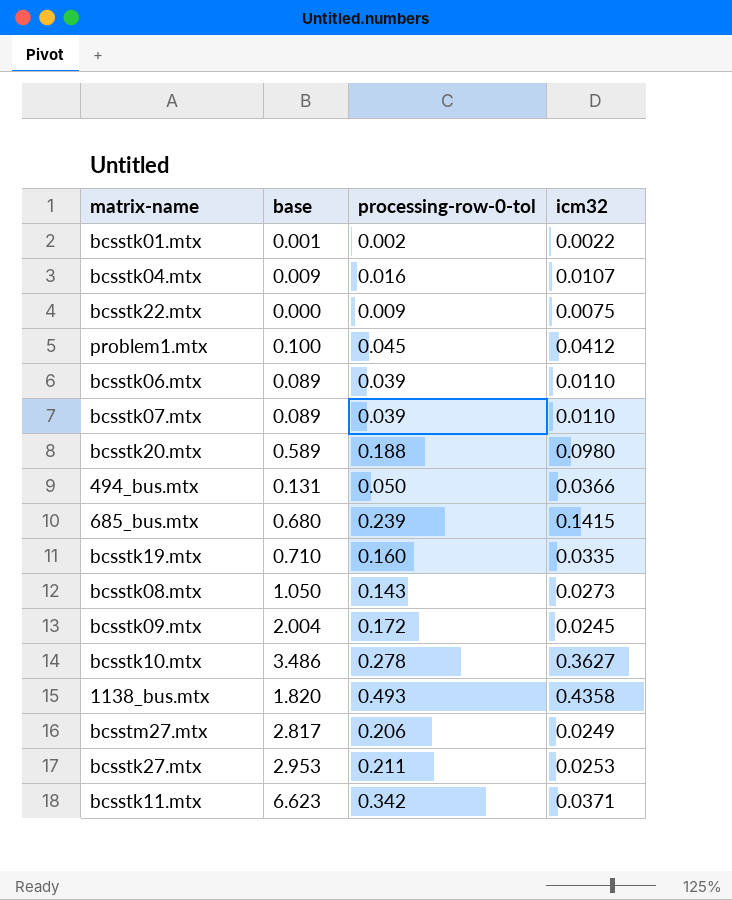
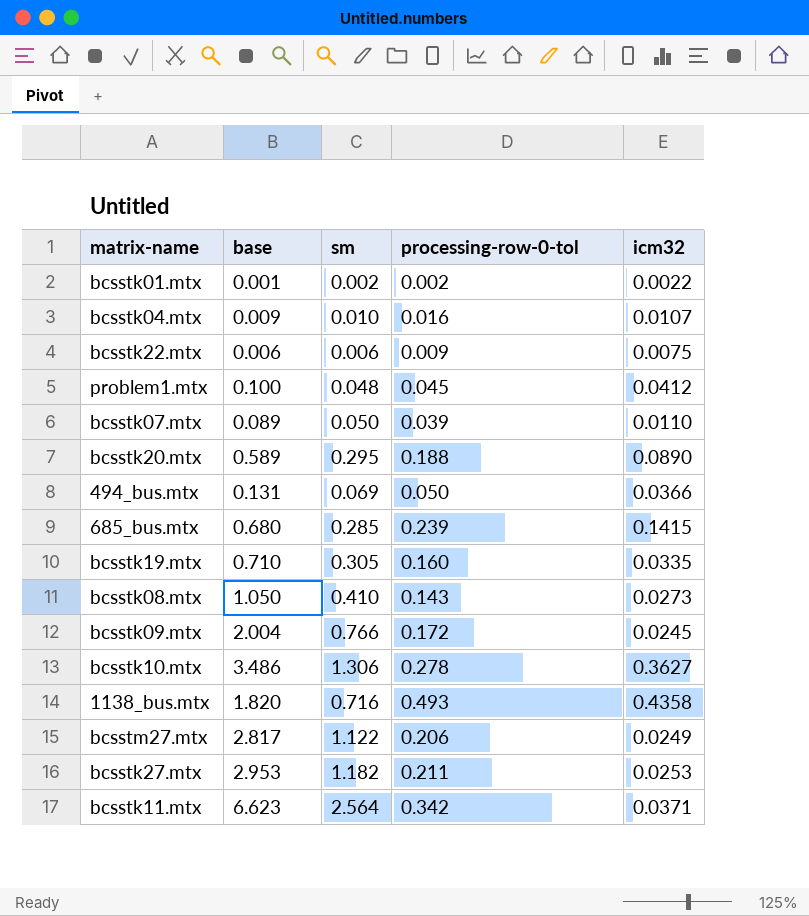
column sm | position: none -> 3
row bcsstk06.mtx: 0.089 | 0.039 | 0.0110 -> none
bcsstk22.mtx | base: 0.000 -> 0.006
bcsstk20.mtx | icm32: 0.0980 -> 0.0890

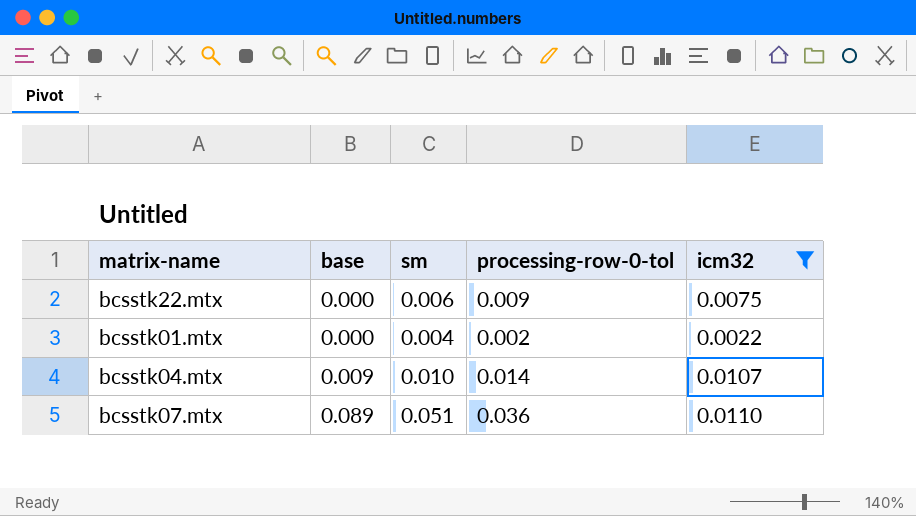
filter: none -> icm32 <= 0.0110
row order: none -> base ascending
bcsstk22.mtx | base: 0.006 -> 0.000
bcsstk01.mtx | base: 0.001 -> 0.000
bcsstk01.mtx | sm: 0.002 -> 0.004
bcsstk04.mtx | processing-row-0-tol: 0.016 -> 0.014
bcsstk07.mtx | sm: 0.050 -> 0.051
bcsstk07.mtx | processing-row-0-tol: 0.039 -> 0.036

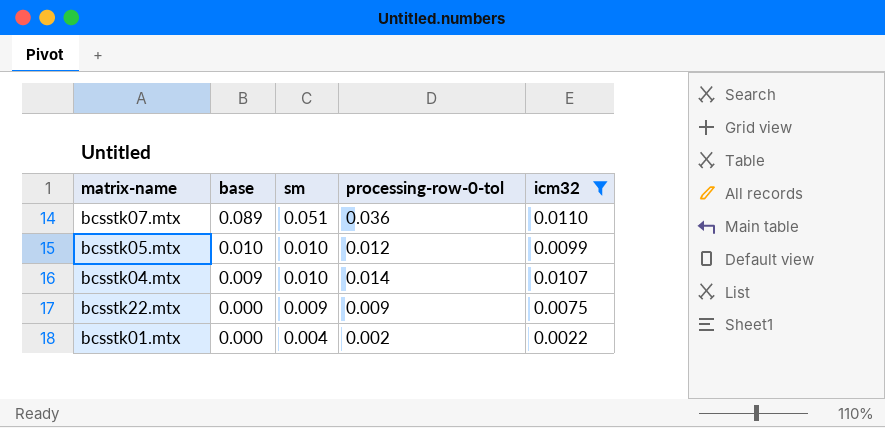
row order: base ascending -> base descending
row bcsstk05.mtx: none -> 0.010 | 0.010 | 0.012 | 0.0099
bcsstk22.mtx | sm: 0.006 -> 0.009

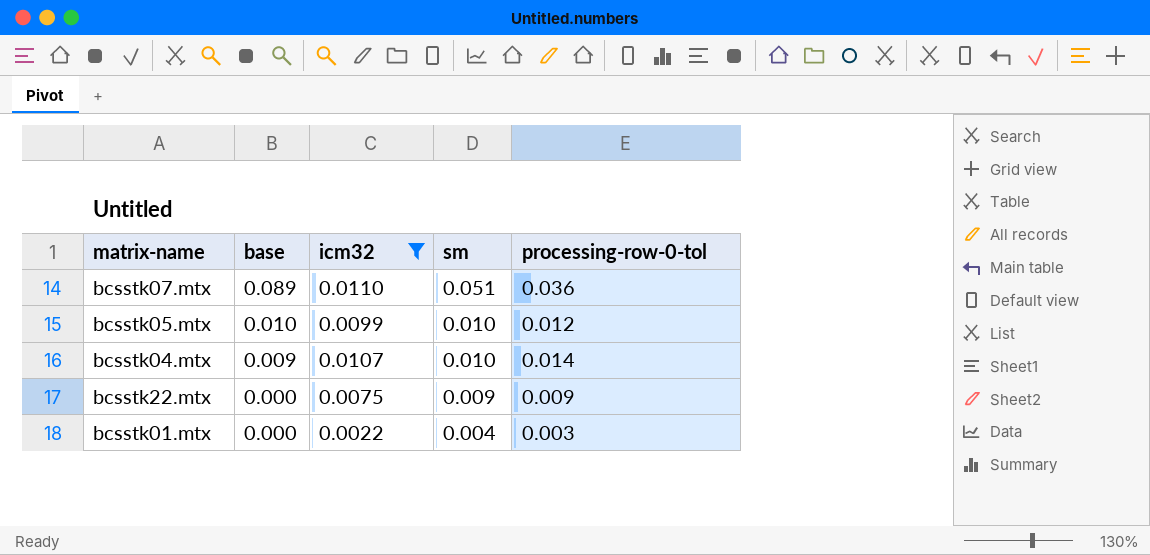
column icm32 | position: 5 -> 3
bcsstk01.mtx | processing-row-0-tol: 0.002 -> 0.003

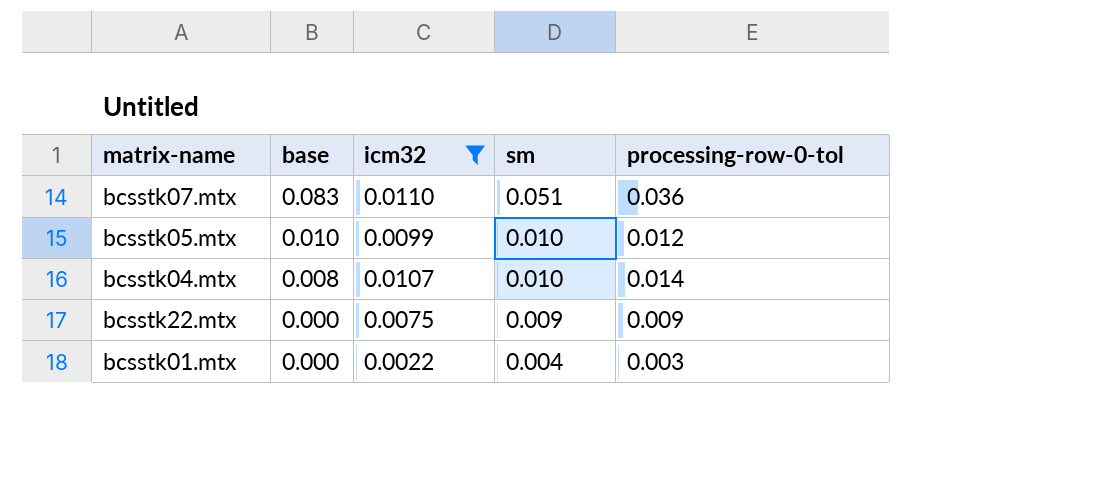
bcsstk07.mtx | base: 0.089 -> 0.083
bcsstk04.mtx | base: 0.009 -> 0.008

